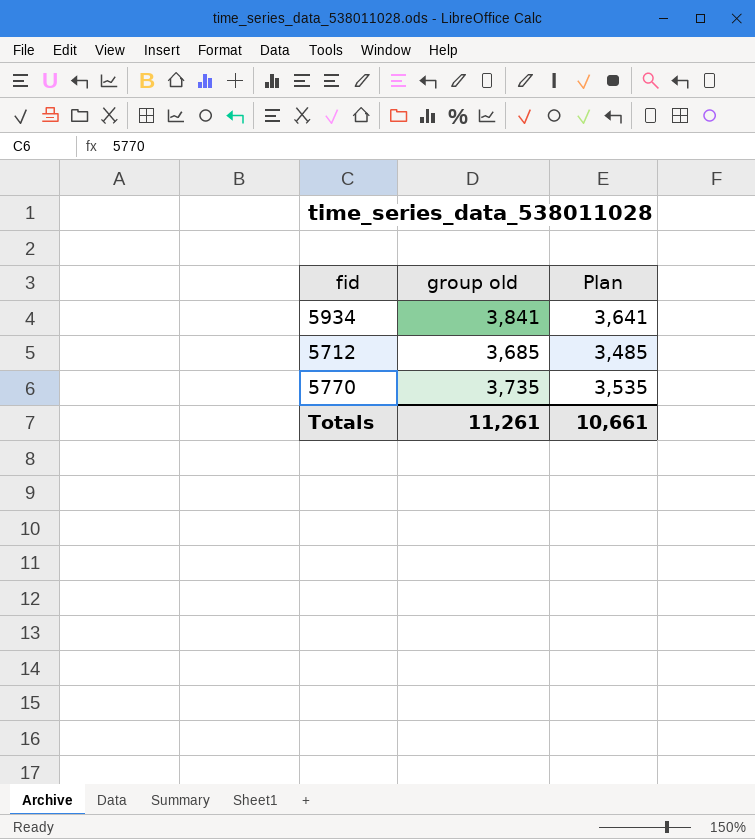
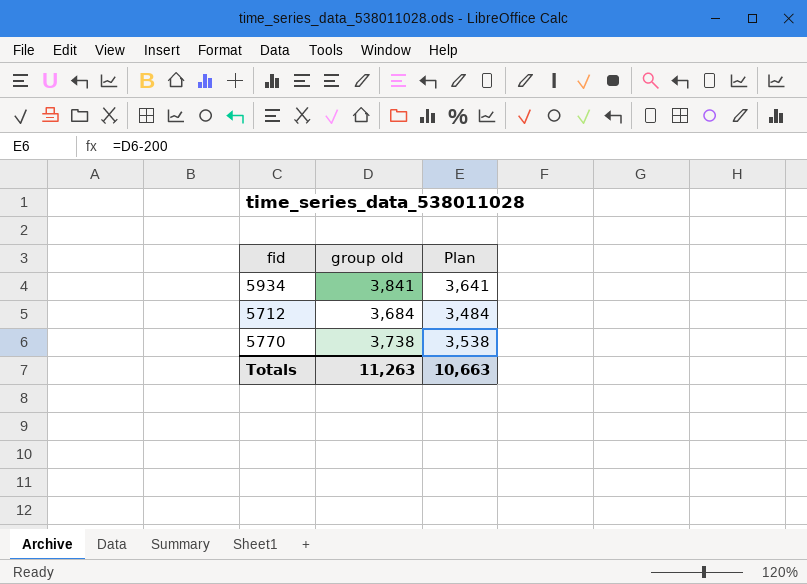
5712 | group old: 3,685 -> 3,684
5712 | Plan: 3,485 -> 3,484
5770 | group old: 3,735 -> 3,738
5770 | Plan: 3,535 -> 3,538
Totals | group old: 11,261 -> 11,263
Totals | Plan: 10,661 -> 10,663

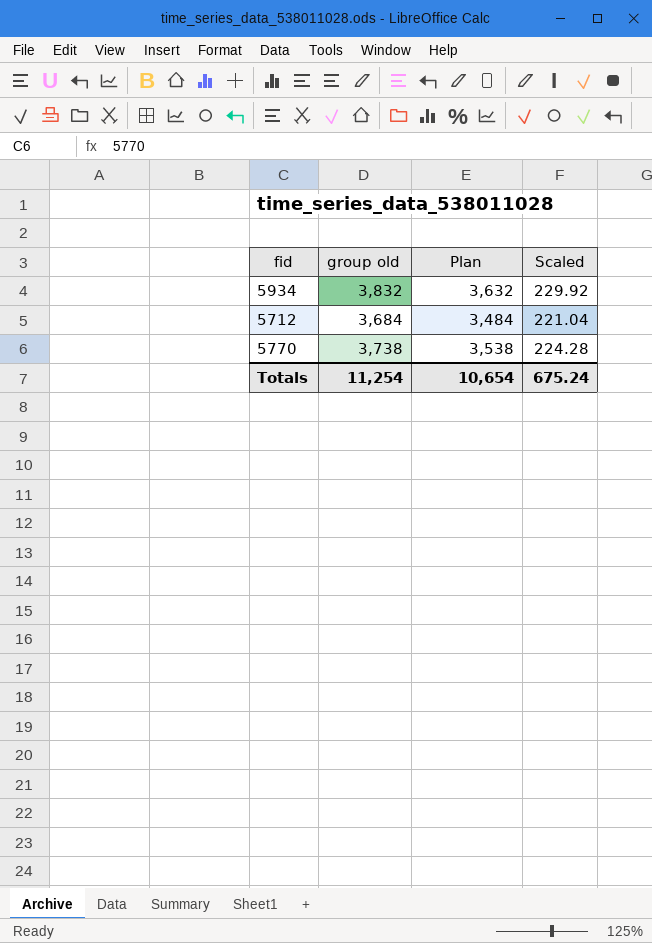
column Scaled | formula: none -> [group old] * 0.06
5934 | group old: 3,841 -> 3,832
5934 | Plan: 3,641 -> 3,632
Totals | group old: 11,263 -> 11,254
Totals | Plan: 10,663 -> 10,654

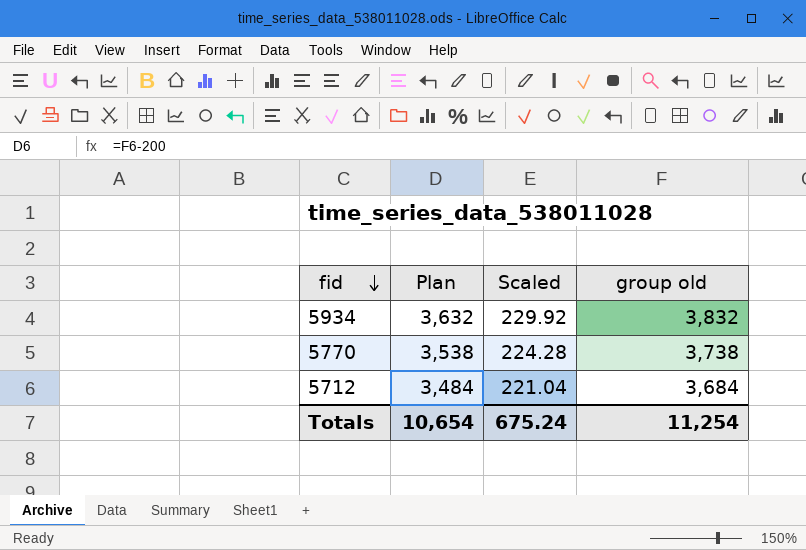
row order: none -> fid descending
column group old | position: 2 -> 4

